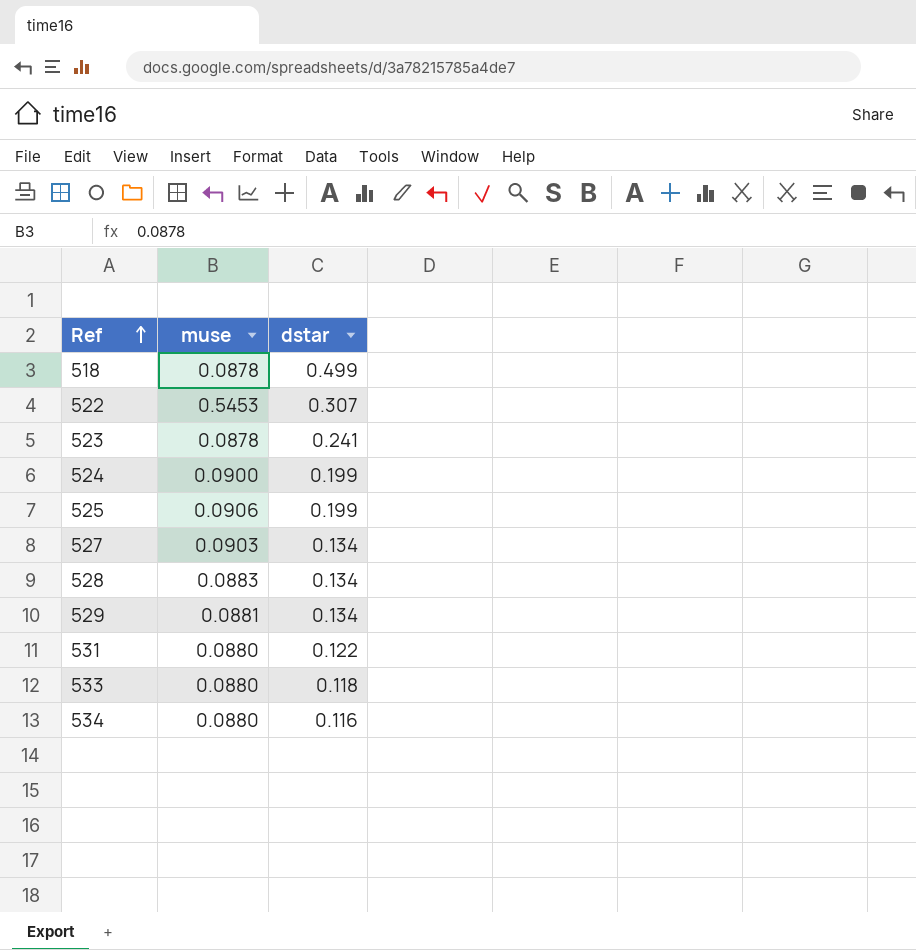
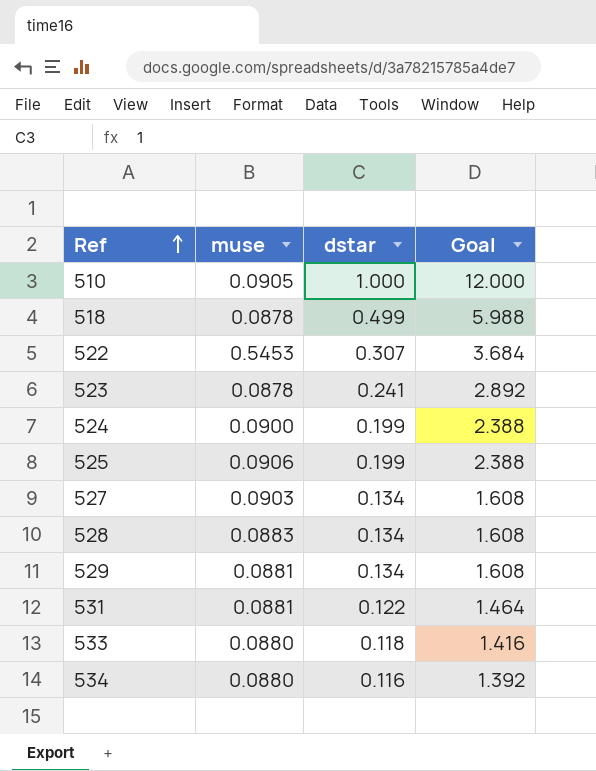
column Goal | formula: none -> [dstar] * 12
row 510: none -> 0.0905 | 1.000 | 12.000
531 | muse: 0.0880 -> 0.0881

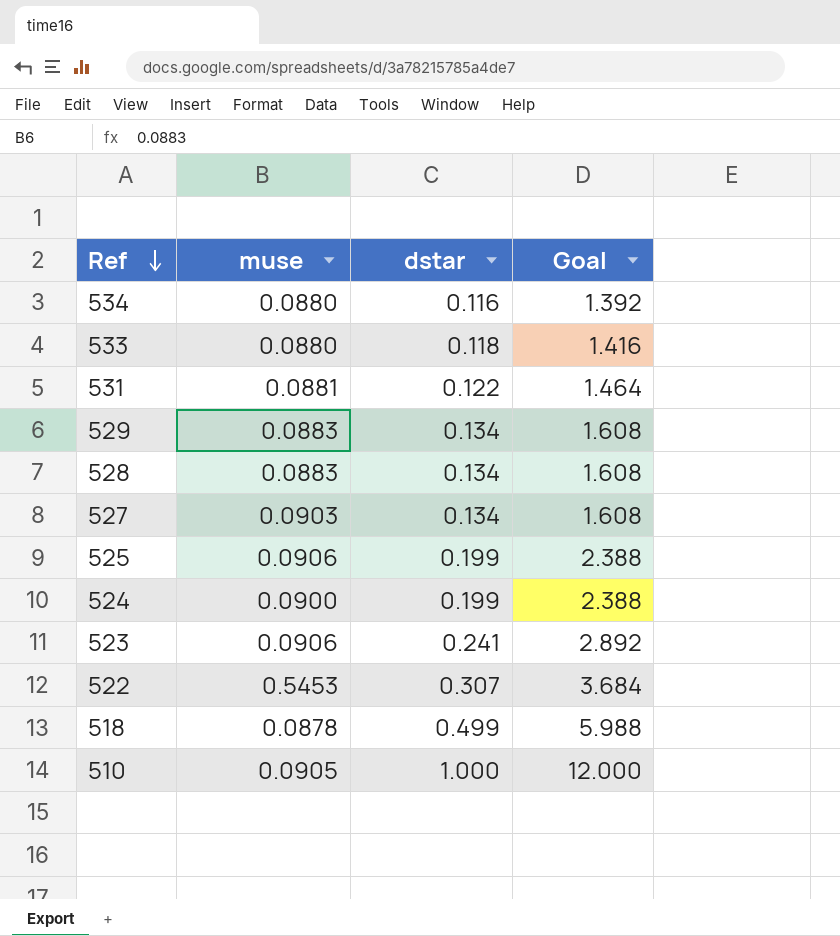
row order: Ref ascending -> Ref descending
529 | muse: 0.0881 -> 0.0883
523 | muse: 0.0878 -> 0.0906

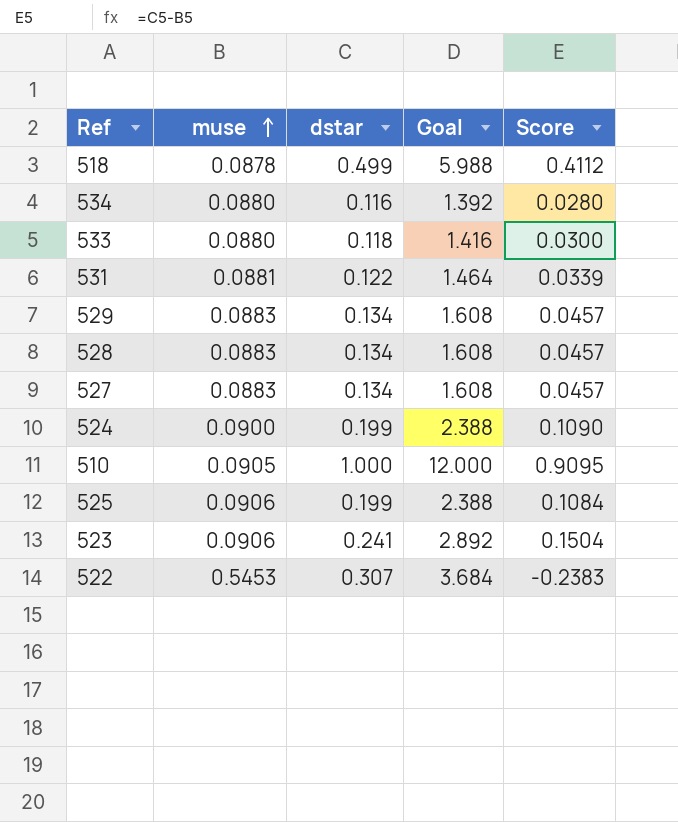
row order: Ref descending -> muse ascending
column Score | formula: none -> [dstar] - [muse]
527 | muse: 0.0903 -> 0.0883

